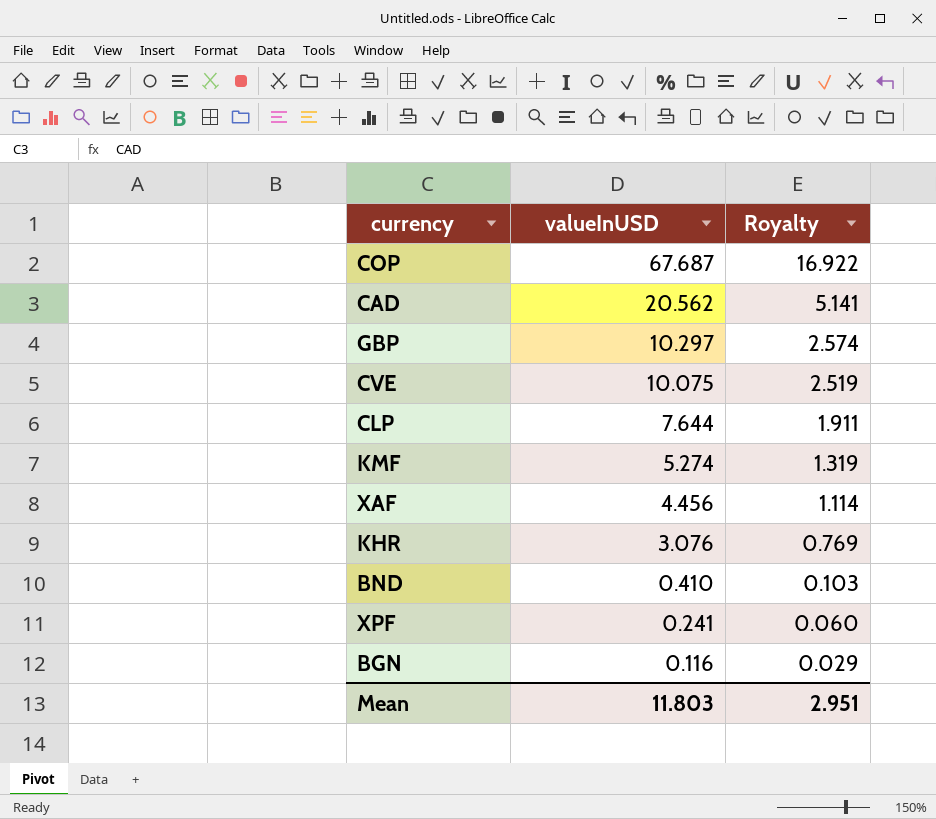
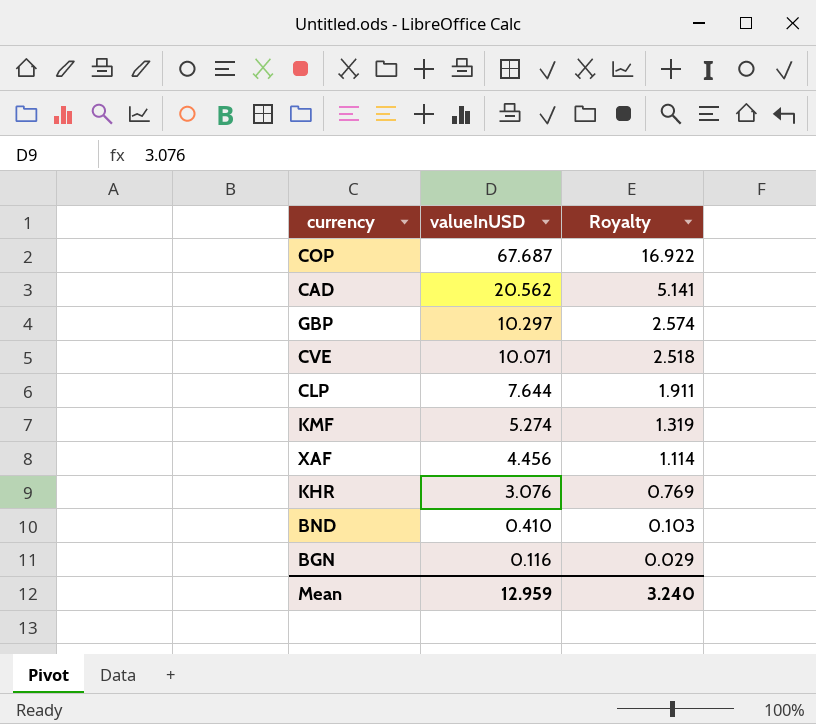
row XPF: 0.241 | 0.060 -> none
CVE | valueInUSD: 10.075 -> 10.071
CVE | Royalty: 2.519 -> 2.518
Mean | valueInUSD: 11.803 -> 12.959
Mean | Royalty: 2.951 -> 3.240

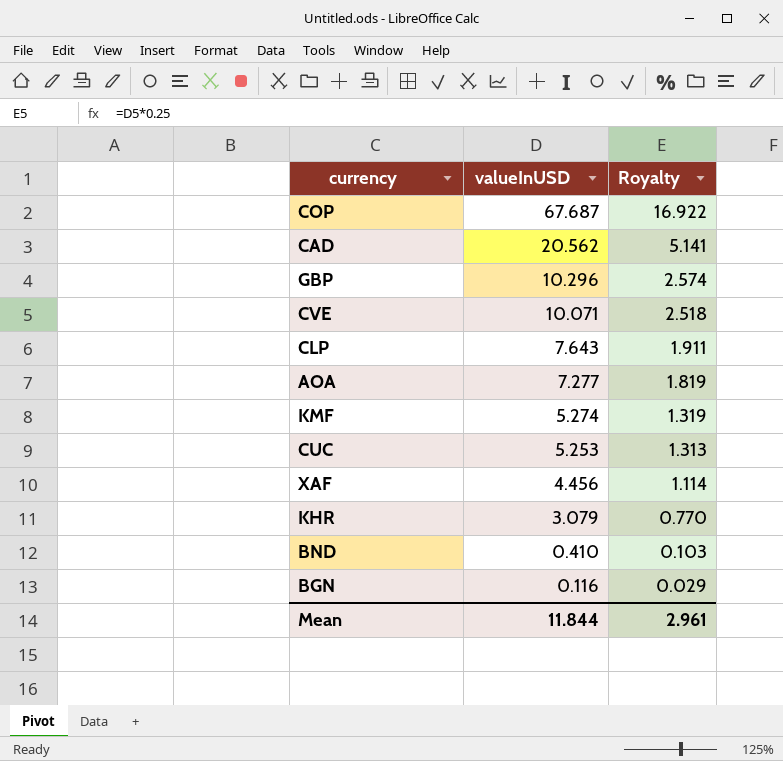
GBP | valueInUSD: 10.297 -> 10.296
CLP | valueInUSD: 7.644 -> 7.643
row AOA: none -> 7.277 | 1.819
row CUC: none -> 5.253 | 1.313
KHR | valueInUSD: 3.076 -> 3.079
KHR | Royalty: 0.769 -> 0.770
Mean | valueInUSD: 12.959 -> 11.844
Mean | Royalty: 3.240 -> 2.961

